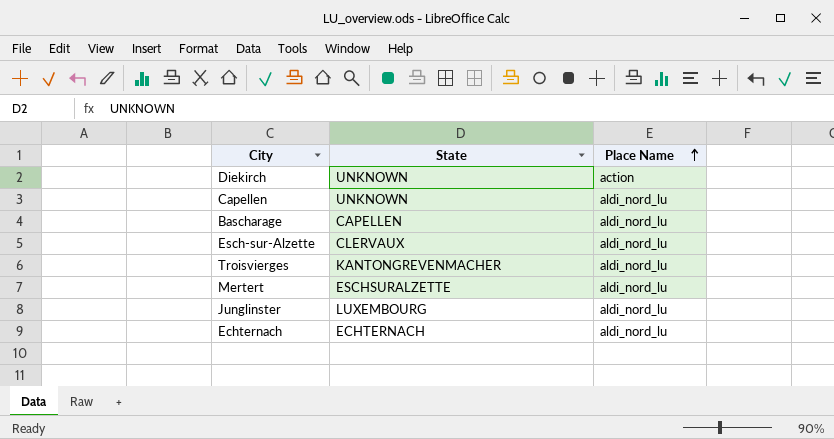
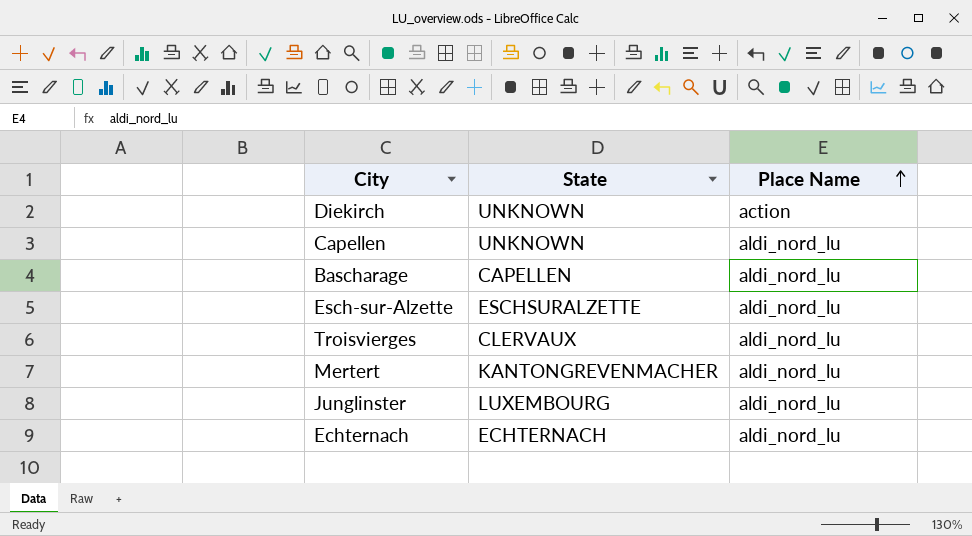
Esch-sur-Alzette | State: CLERVAUX -> ESCHSURALZETTE
Troisvierges | State: KANTONGREVENMACHER -> CLERVAUX
Mertert | State: ESCHSURALZETTE -> KANTONGREVENMACHER

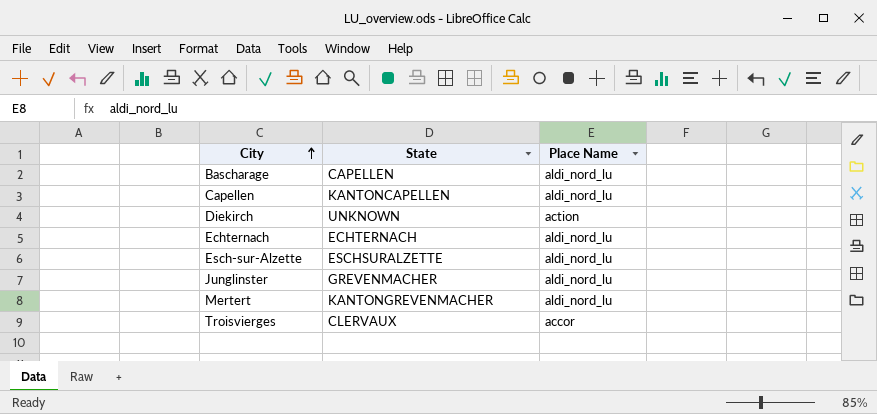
row order: Place Name ascending -> City ascending
Capellen | State: UNKNOWN -> KANTONCAPELLEN
Junglinster | State: LUXEMBOURG -> GREVENMACHER
Troisvierges | Place Name: aldi_nord_lu -> accor

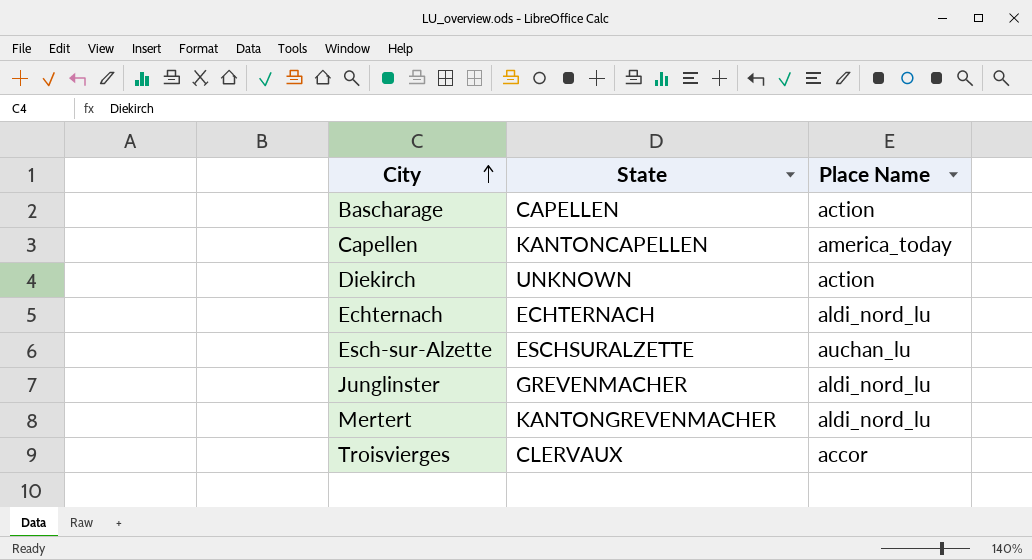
Bascharage | Place Name: aldi_nord_lu -> action
Capellen | Place Name: aldi_nord_lu -> america_today
Esch-sur-Alzette | Place Name: aldi_nord_lu -> auchan_lu

